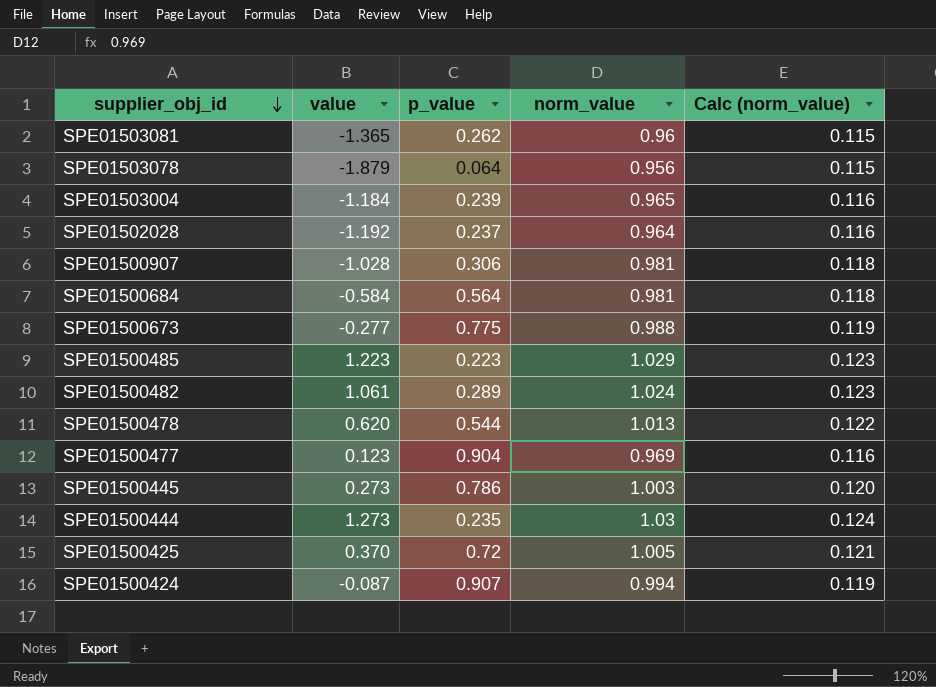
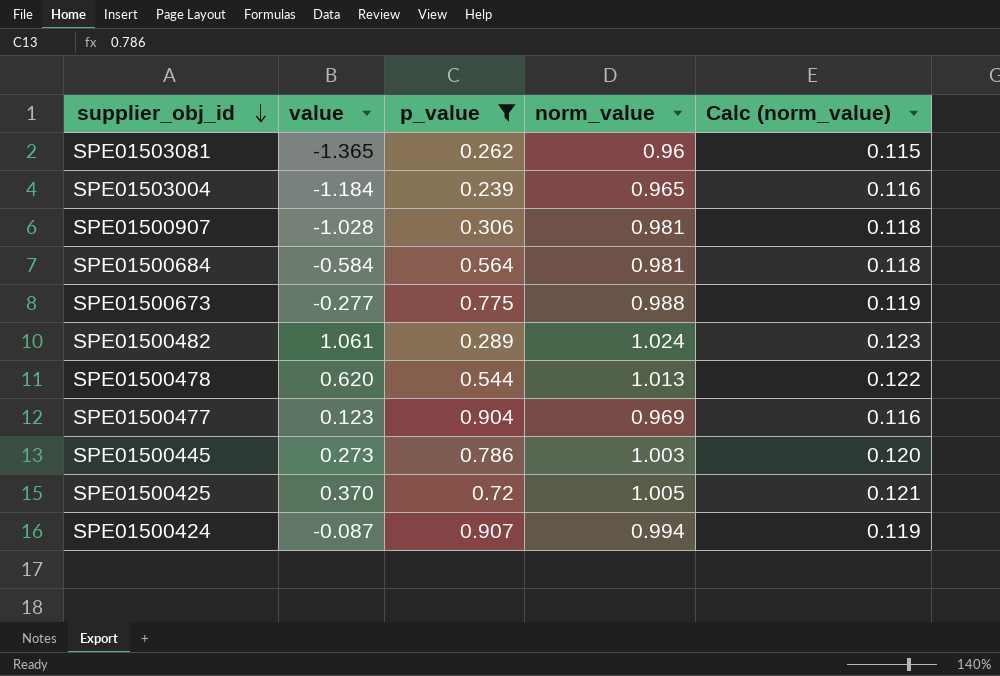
filter: none -> p_value >= 0.239

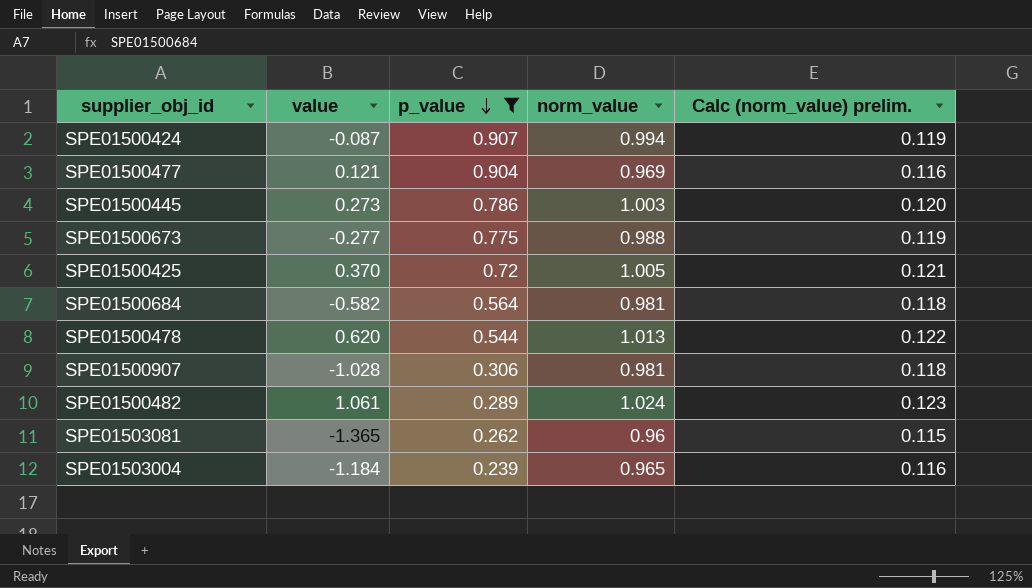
row order: supplier_obj_id descending -> p_value descending
column name: Calc (norm_value) -> Calc (norm_value) prelim.
SPE01500477 | value: 0.123 -> 0.121
SPE01500684 | value: -0.584 -> -0.582

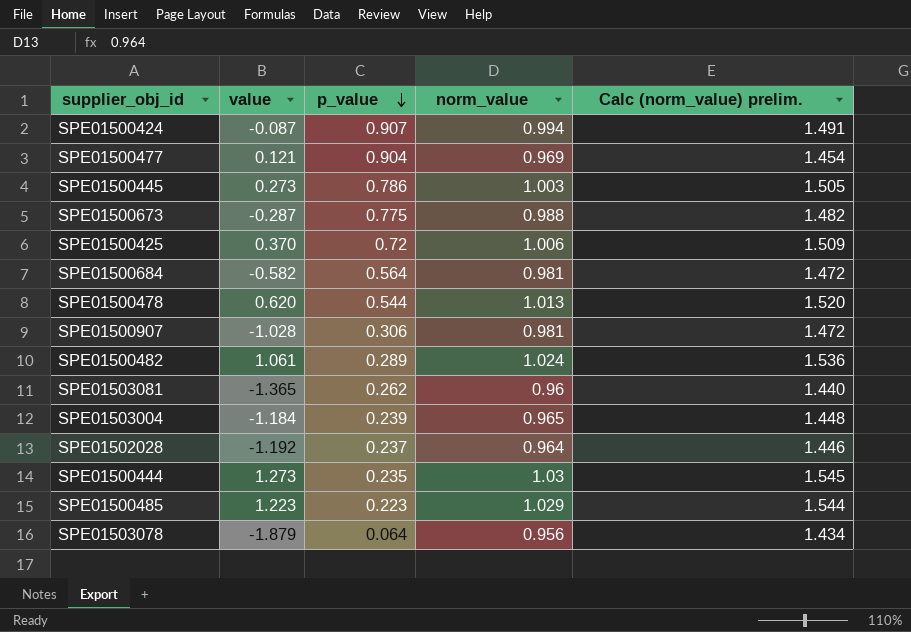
filter: p_value >= 0.239 -> none
column Calc (norm_value) prelim. | formula: [norm_value] * 0.12 -> [norm_value] * 1.5
SPE01500673 | value: -0.277 -> -0.287
SPE01500425 | norm_value: 1.005 -> 1.006

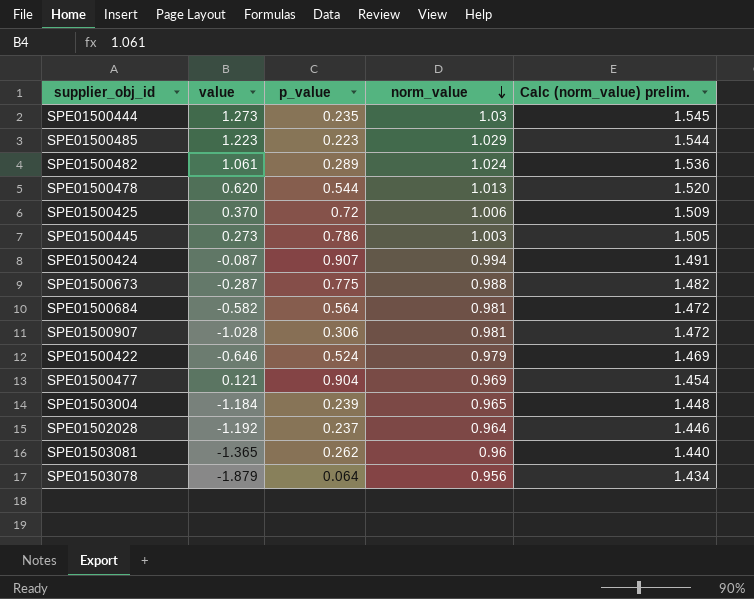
row order: p_value descending -> norm_value descending
row SPE01500422: none -> -0.646 | 0.524 | 0.979 | 1.469

